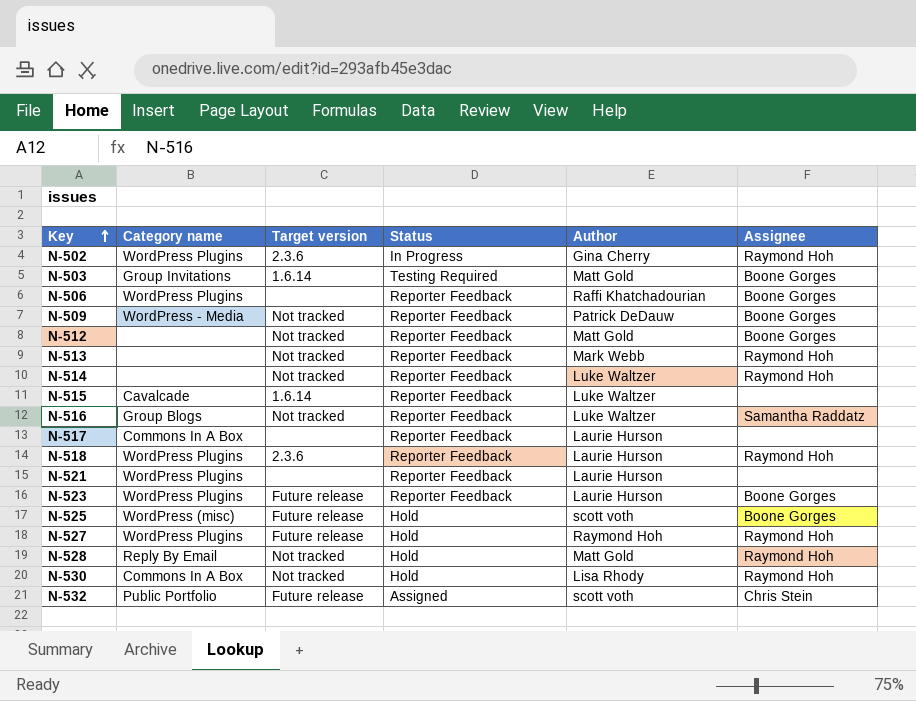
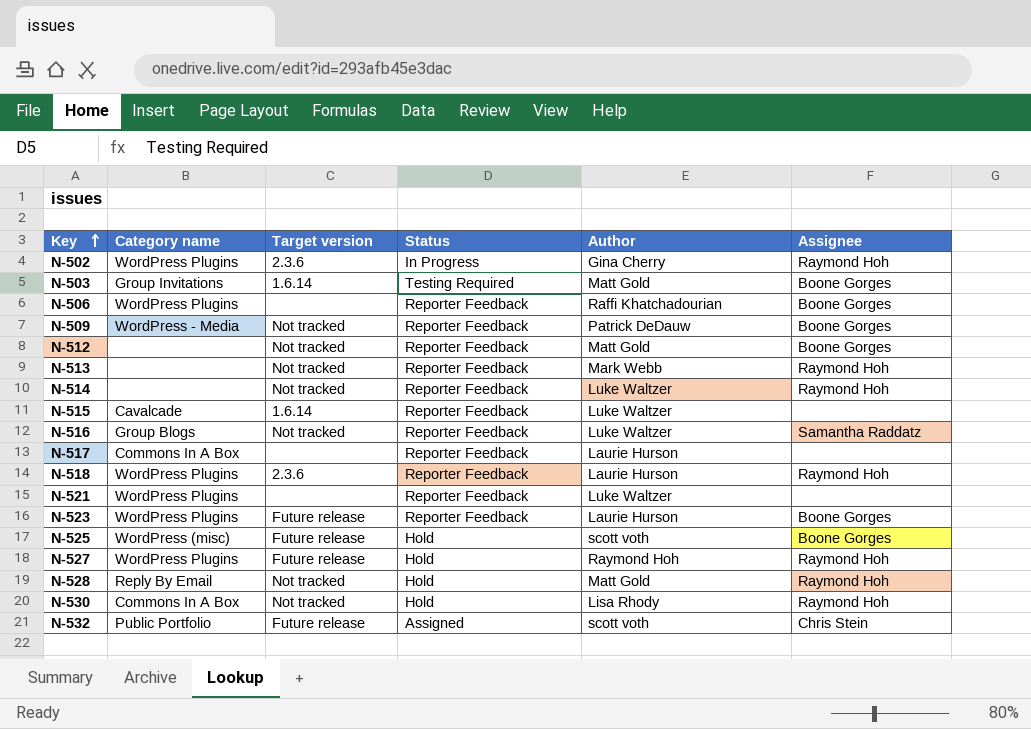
N-521 | Author: Laurie Hurson -> Luke Waltzer

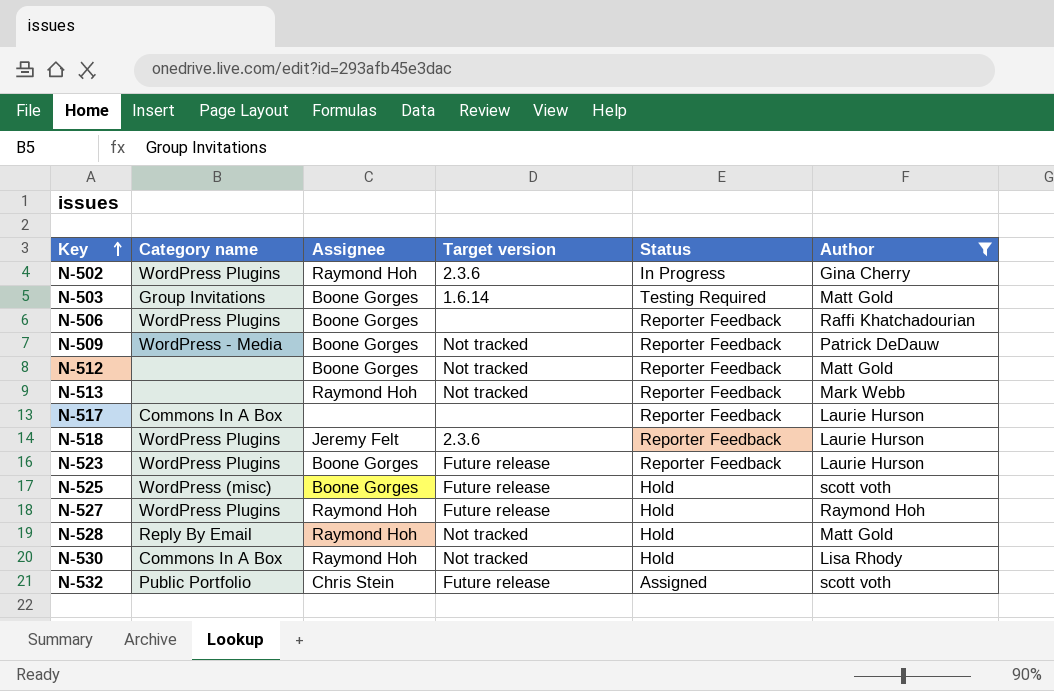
filter: none -> Author != Luke Waltzer
column Assignee | position: 6 -> 3
N-518 | Assignee: Raymond Hoh -> Jeremy Felt

